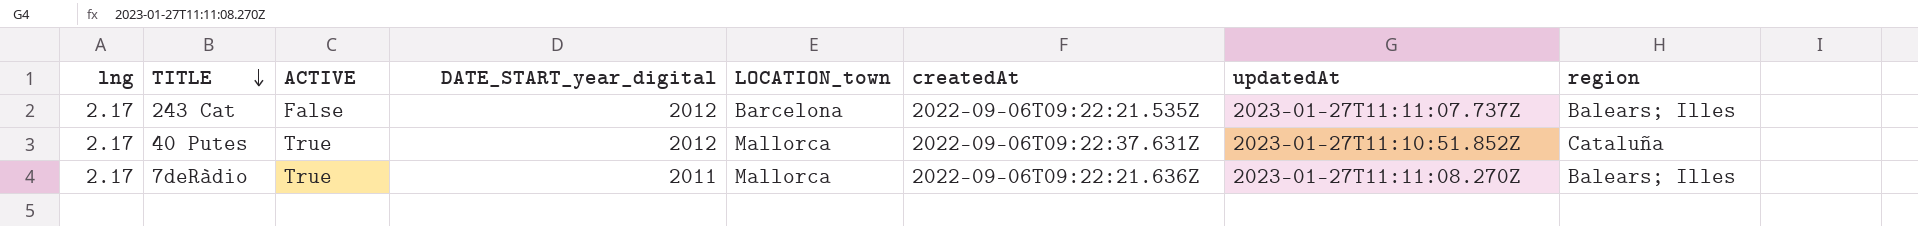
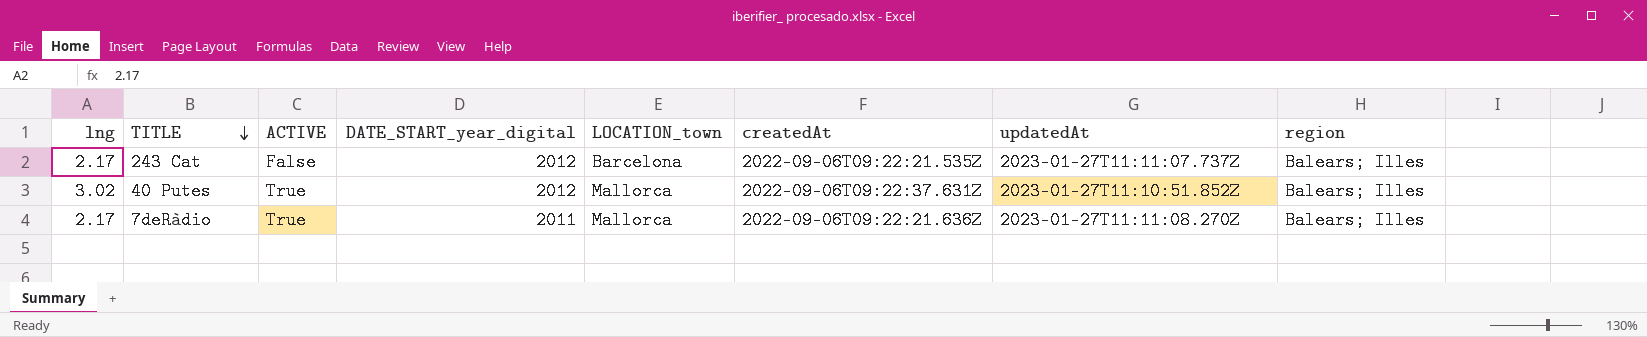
40 Putes | lng: 2.17 -> 3.02
40 Putes | region: Cataluña -> Balears; Illes

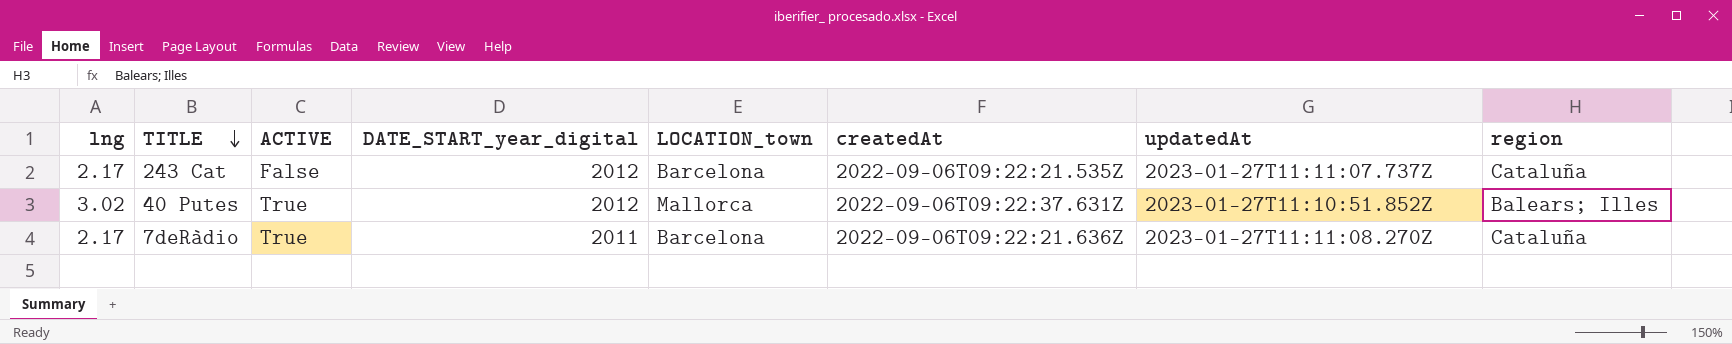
243 Cat | region: Balears; Illes -> Cataluña
7deRàdio | LOCATION_town: Mallorca -> Barcelona
7deRàdio | region: Balears; Illes -> Cataluña

